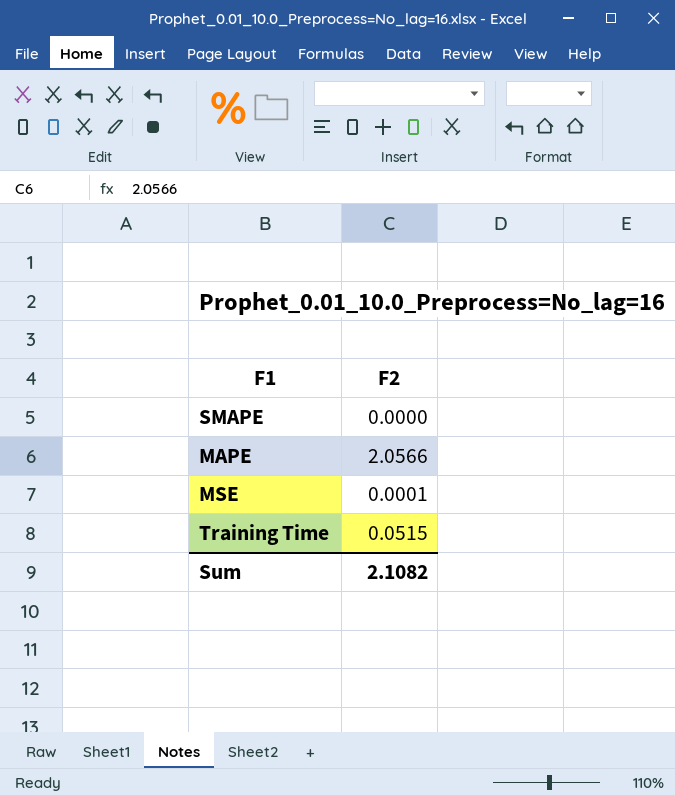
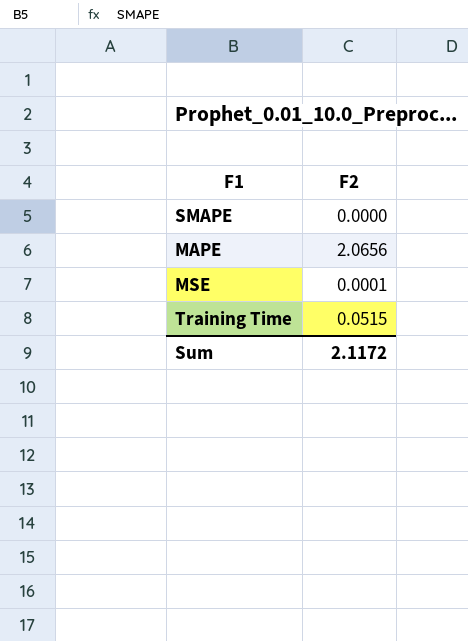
MAPE | F2: 2.0566 -> 2.0656
Sum | F2: 2.1082 -> 2.1172

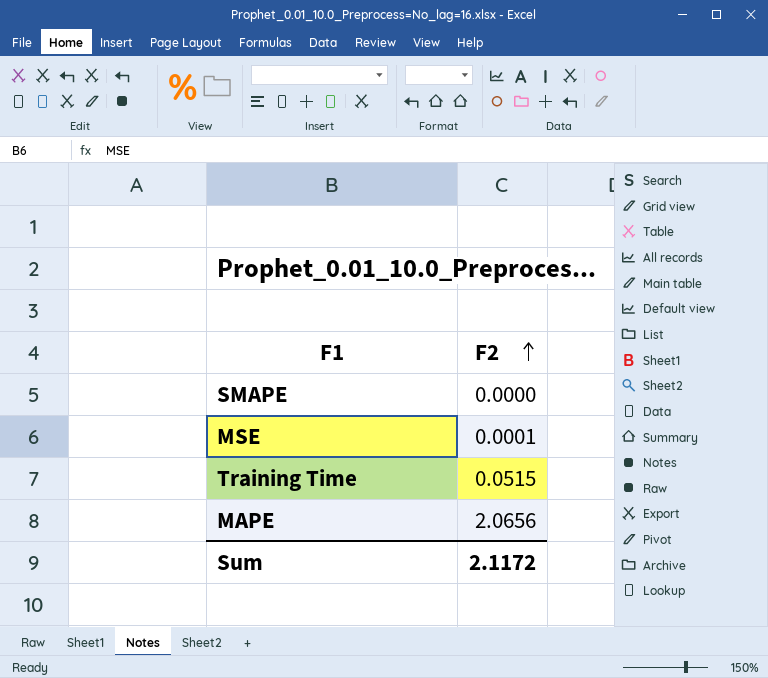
row order: none -> F2 ascending

